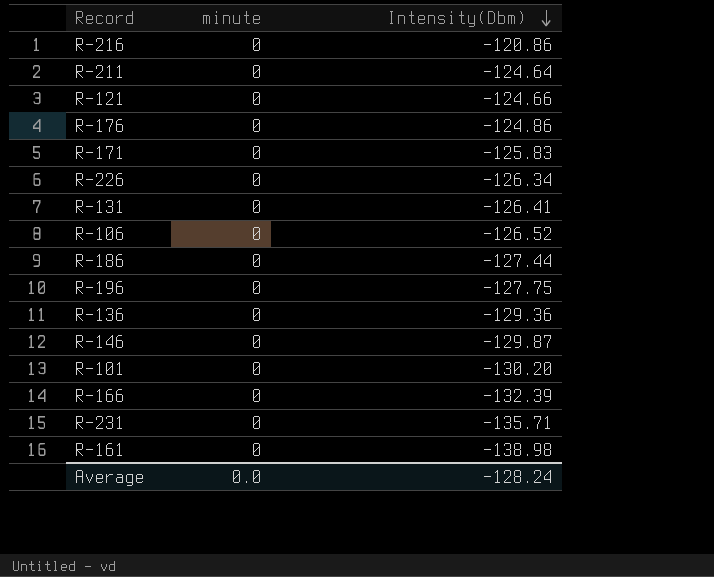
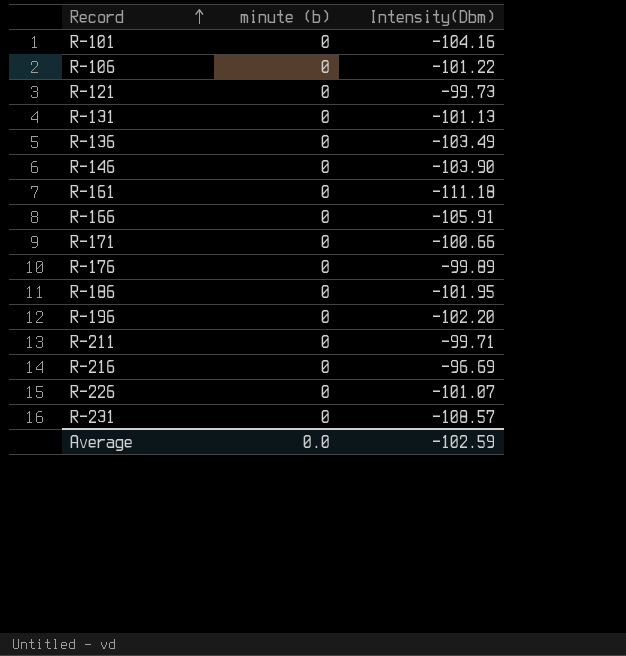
row order: Intensity(Dbm) descending -> Record ascending
column name: minute -> minute (b)
R-101 | Intensity(Dbm): -130.20 -> -104.16
R-106 | Intensity(Dbm): -126.52 -> -101.22
R-121 | Intensity(Dbm): -124.66 -> -99.73
R-131 | Intensity(Dbm): -126.41 -> -101.13
R-136 | Intensity(Dbm): -129.36 -> -103.49
R-146 | Intensity(Dbm): -129.87 -> -103.90
R-161 | Intensity(Dbm): -138.98 -> -111.18
R-166 | Intensity(Dbm): -132.39 -> -105.91
R-171 | Intensity(Dbm): -125.83 -> -100.66
R-176 | Intensity(Dbm): -124.86 -> -99.89
R-186 | Intensity(Dbm): -127.44 -> -101.95
R-196 | Intensity(Dbm): -127.75 -> -102.20
R-211 | Intensity(Dbm): -124.64 -> -99.71
R-216 | Intensity(Dbm): -120.86 -> -96.69
R-226 | Intensity(Dbm): -126.34 -> -101.07
R-231 | Intensity(Dbm): -135.71 -> -108.57
Average | Intensity(Dbm): -128.24 -> -102.59

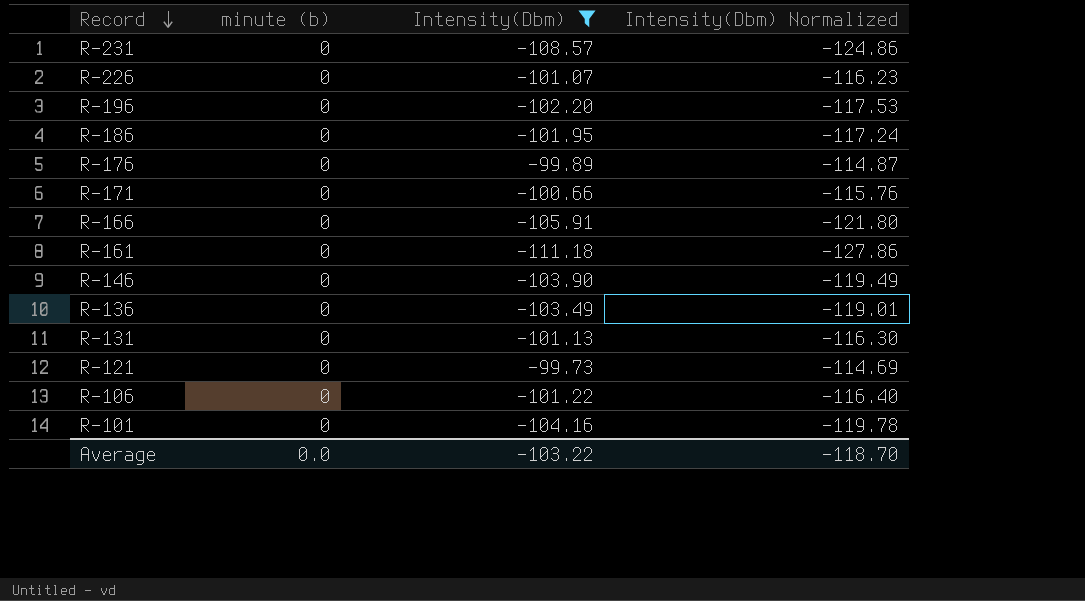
filter: none -> Intensity(Dbm) <= -99.73
row order: Record ascending -> Record descending
column Intensity(Dbm) Normalized | formula: none -> [Intensity(Dbm)] * 1.15
Average | Intensity(Dbm): -102.59 -> -103.22

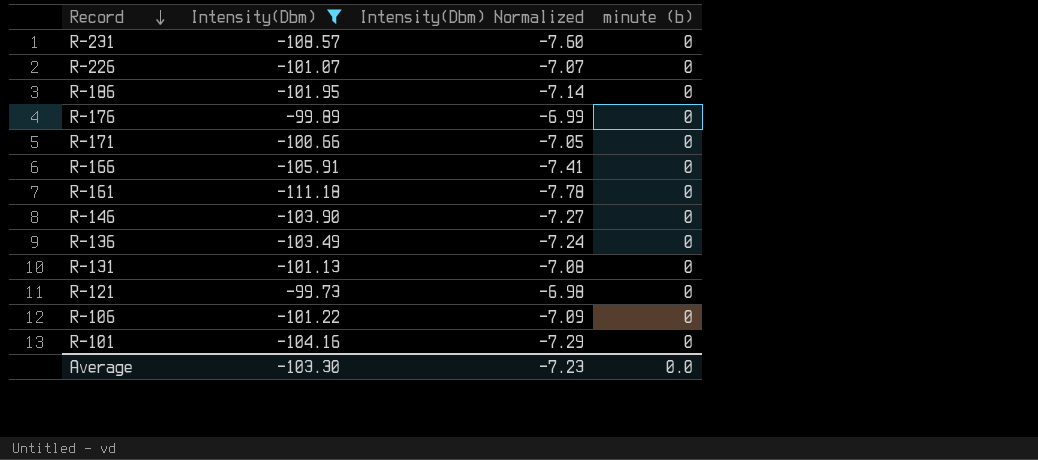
column Intensity(Dbm) Normalized | formula: [Intensity(Dbm)] * 1.15 -> [Intensity(Dbm)] * 0.07
column minute (b) | position: 2 -> 4
row R-196: 0 | -102.20 | -117.53 -> none
Average | Intensity(Dbm): -103.22 -> -103.30
Average | Intensity(Dbm) Normalized: -118.70 -> -7.23

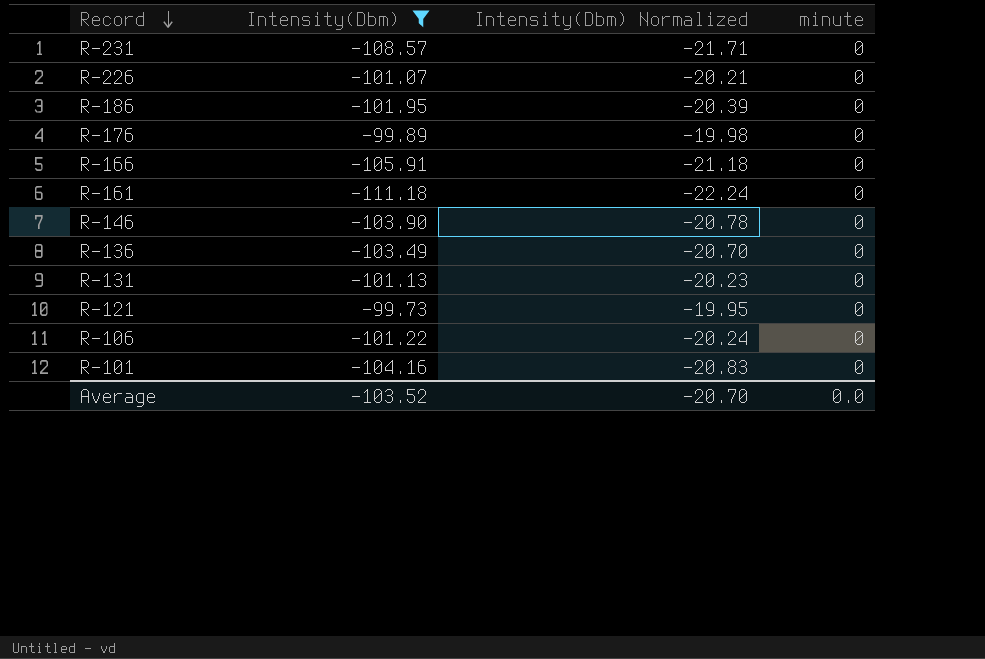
column Intensity(Dbm) Normalized | formula: [Intensity(Dbm)] * 0.07 -> [Intensity(Dbm)] * 0.2
column name: minute (b) -> minute
row R-171: -100.66 | -7.05 | 0 -> none
Average | Intensity(Dbm): -103.30 -> -103.52
Average | Intensity(Dbm) Normalized: -7.23 -> -20.70

